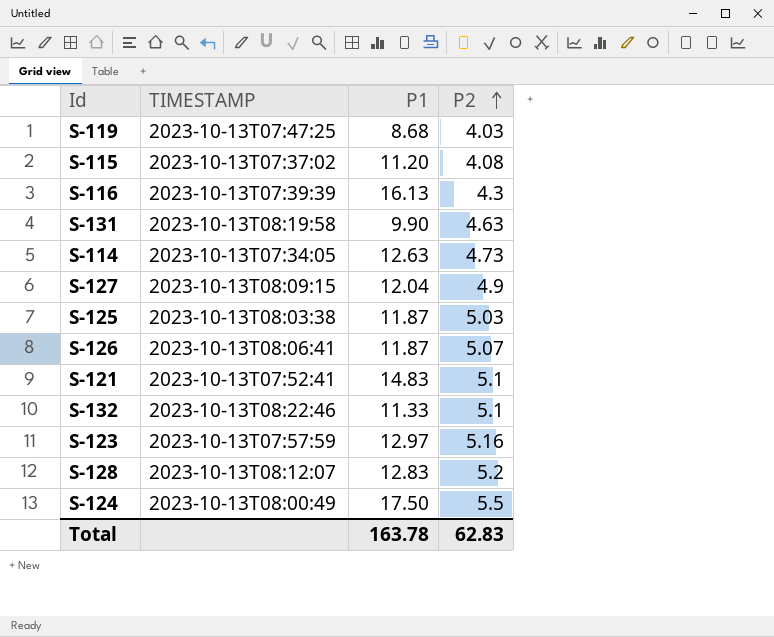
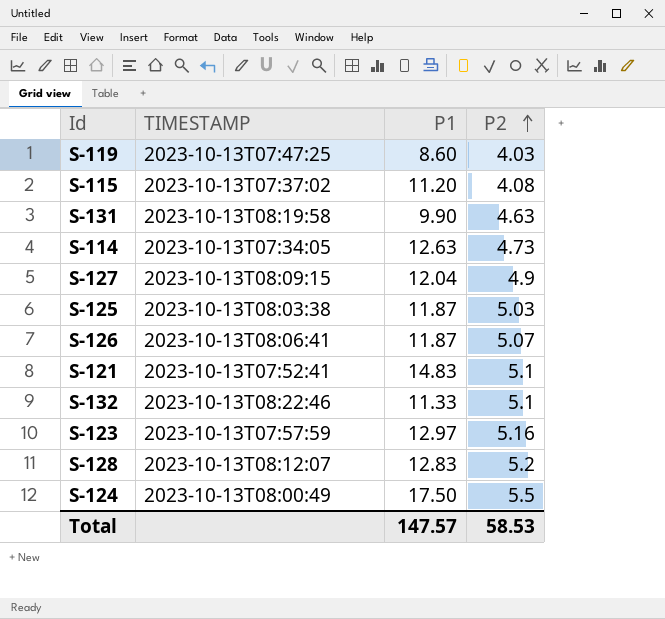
row S-116: 2023-10-13T07:39:39 | 16.13 | 4.3 -> none
S-119 | P1: 8.68 -> 8.60
Total | P1: 163.78 -> 147.57
Total | P2: 62.83 -> 58.53

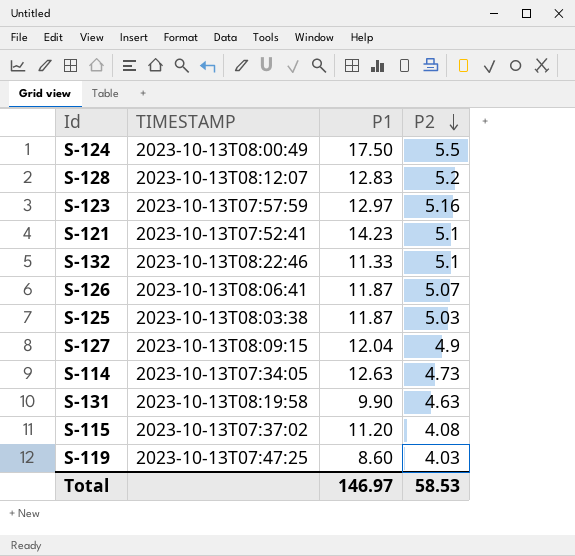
row order: P2 ascending -> P2 descending
S-121 | P1: 14.83 -> 14.23
Total | P1: 147.57 -> 146.97

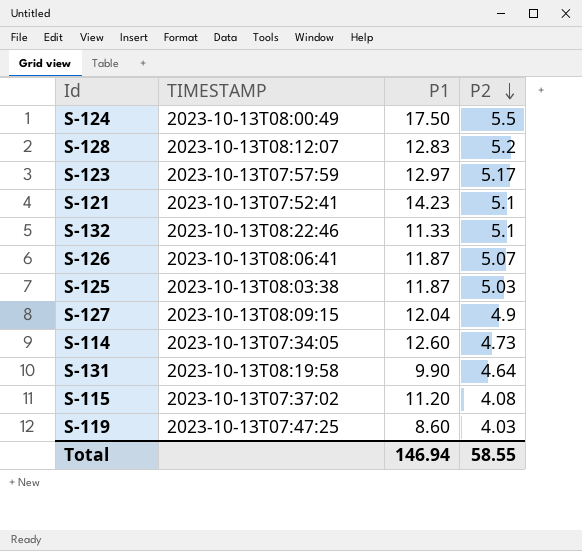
S-123 | P2: 5.16 -> 5.17
S-114 | P1: 12.63 -> 12.60
S-131 | P2: 4.63 -> 4.64
Total | P1: 146.97 -> 146.94
Total | P2: 58.53 -> 58.55

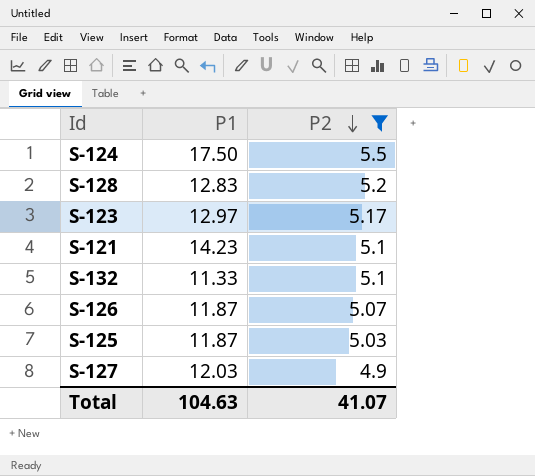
filter: none -> P2 >= 4.9
column TIMESTAMP | position: 2 -> none
S-127 | P1: 12.04 -> 12.03
Total | P1: 146.94 -> 104.63
Total | P2: 58.55 -> 41.07

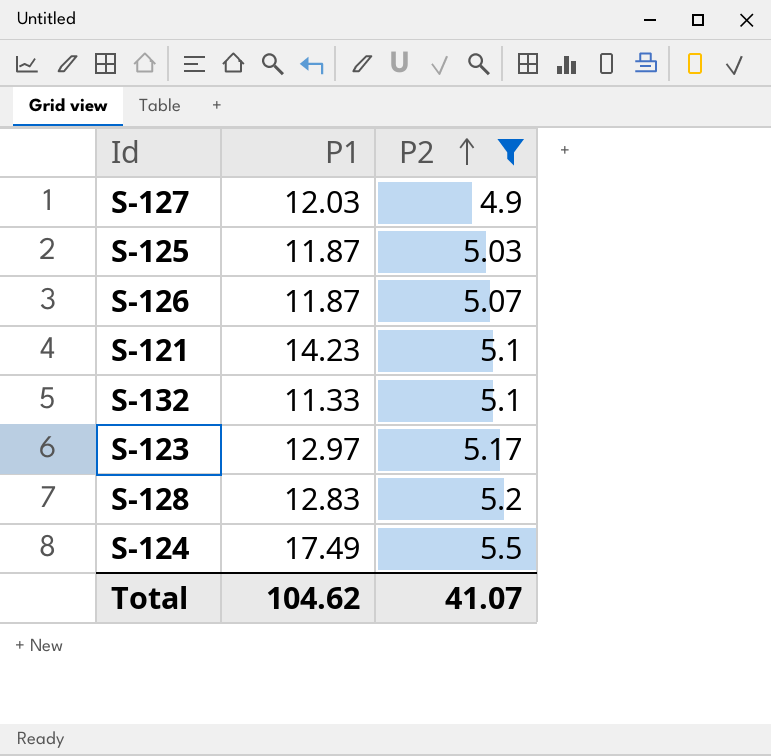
row order: P2 descending -> P2 ascending
S-124 | P1: 17.50 -> 17.49
Total | P1: 104.63 -> 104.62

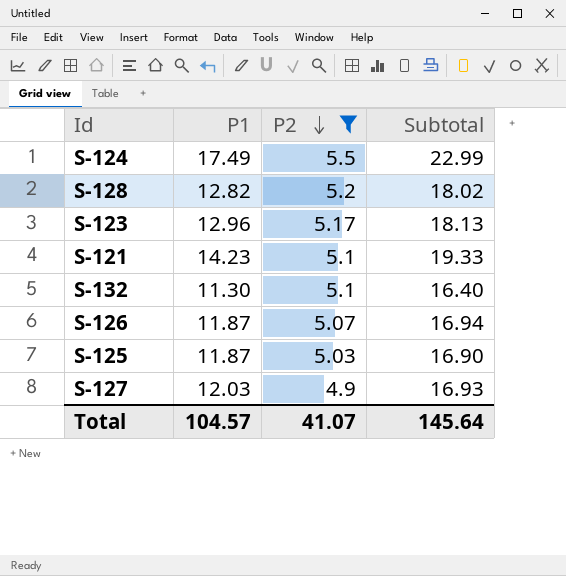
row order: P2 ascending -> P2 descending
column Subtotal | formula: none -> [P1] + [P2]
S-128 | P1: 12.83 -> 12.82
S-123 | P1: 12.97 -> 12.96
S-132 | P1: 11.33 -> 11.30
Total | P1: 104.62 -> 104.57

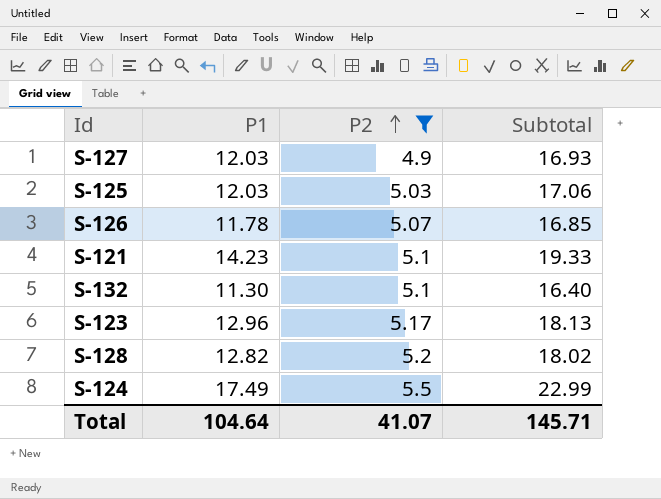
row order: P2 descending -> P2 ascending
S-125 | P1: 11.87 -> 12.03
S-125 | Subtotal: 16.90 -> 17.06
S-126 | P1: 11.87 -> 11.78
S-126 | Subtotal: 16.94 -> 16.85
Total | P1: 104.57 -> 104.64
Total | Subtotal: 145.64 -> 145.71

